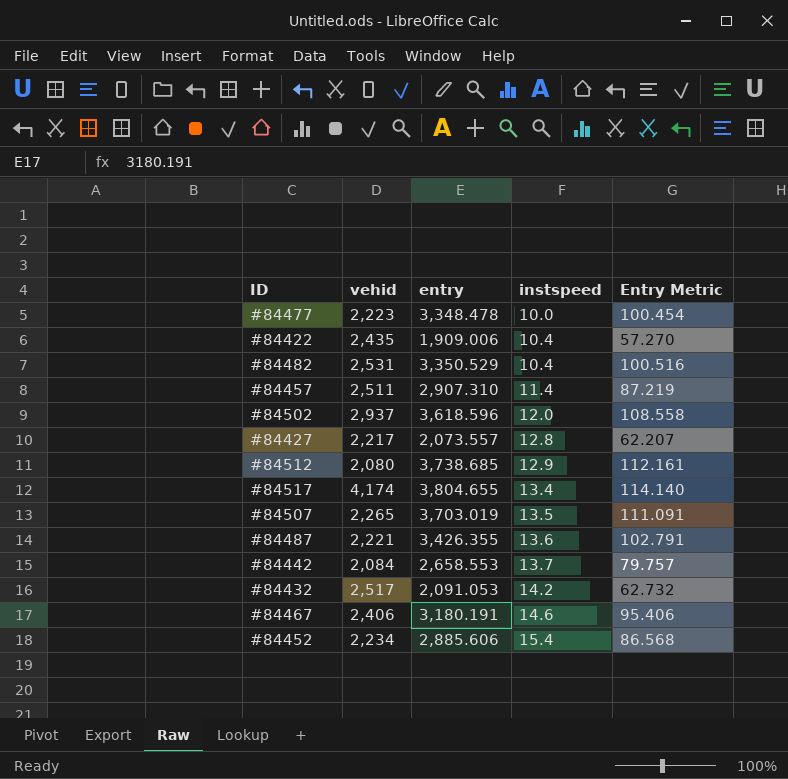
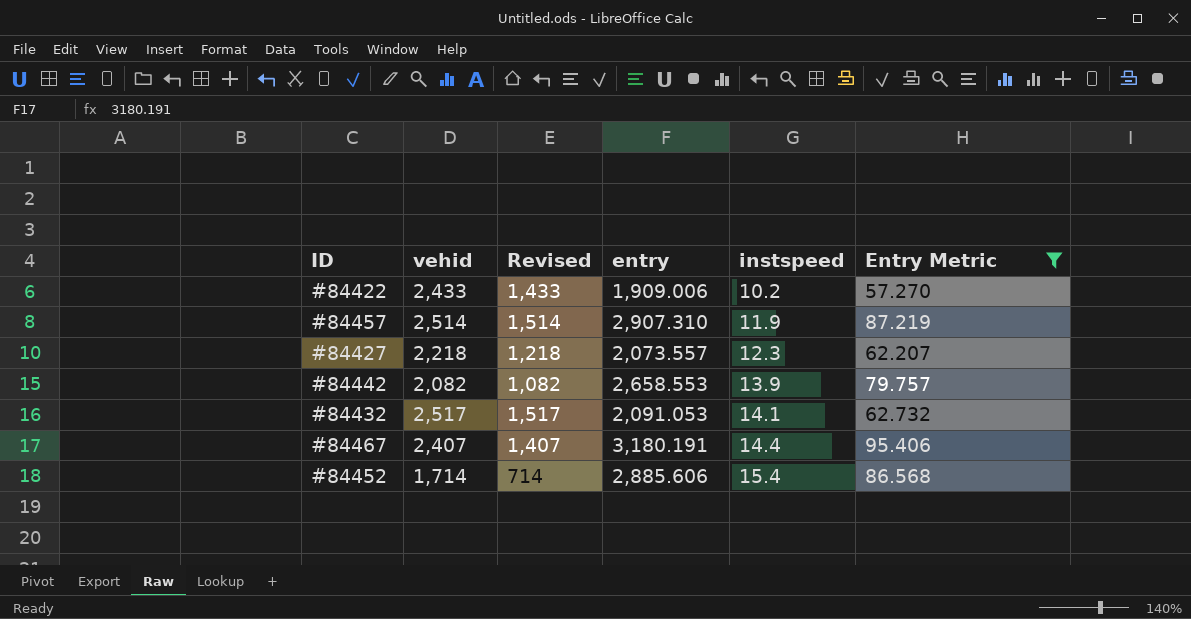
filter: none -> Entry Metric <= 95.406
column Revised | formula: none -> [vehid] - 1000
#84422 | vehid: 2,435 -> 2,433
#84422 | instspeed: 10.4 -> 10.2
#84457 | vehid: 2,511 -> 2,514
#84457 | instspeed: 11.4 -> 11.9
#84427 | vehid: 2,217 -> 2,218
#84427 | instspeed: 12.8 -> 12.3
#84442 | vehid: 2,084 -> 2,082
#84442 | instspeed: 13.7 -> 13.9
#84432 | instspeed: 14.2 -> 14.1
#84467 | vehid: 2,406 -> 2,407
#84467 | instspeed: 14.6 -> 14.4
#84452 | vehid: 2,234 -> 1,714

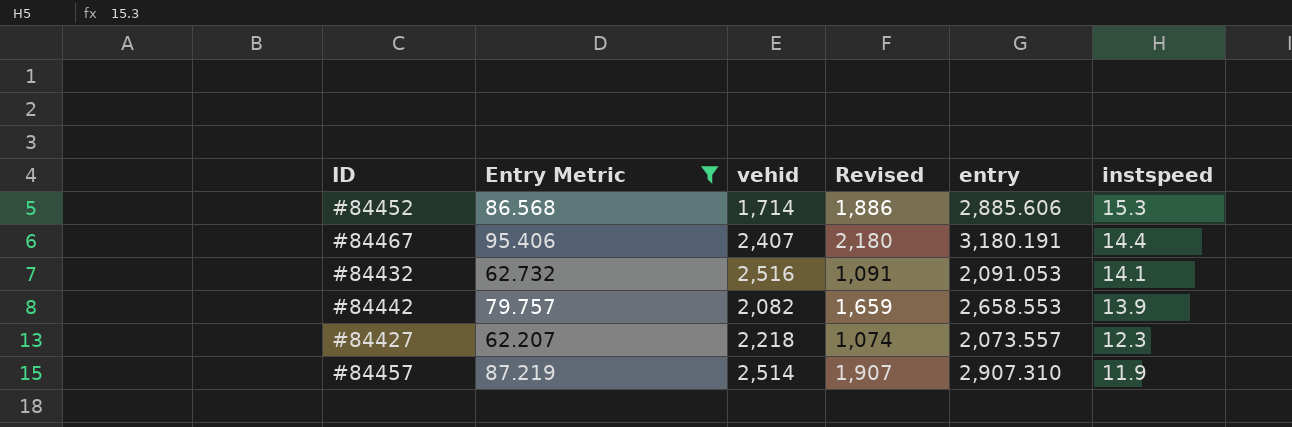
row order: instspeed ascending -> instspeed descending
column Entry Metric | position: 6 -> 2
column Revised | formula: [vehid] - 1000 -> [entry] - 1000
row #84422: 2,433 | 1,433 | 1,909.006 | 10.2 | 57.270 -> none
#84452 | instspeed: 15.4 -> 15.3
#84432 | vehid: 2,517 -> 2,516

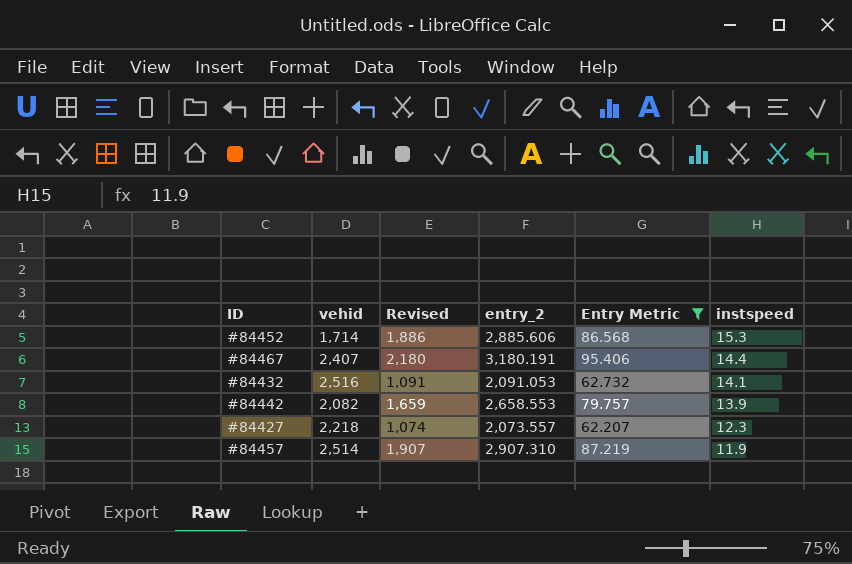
column name: entry -> entry_2
column Entry Metric | position: 2 -> 5

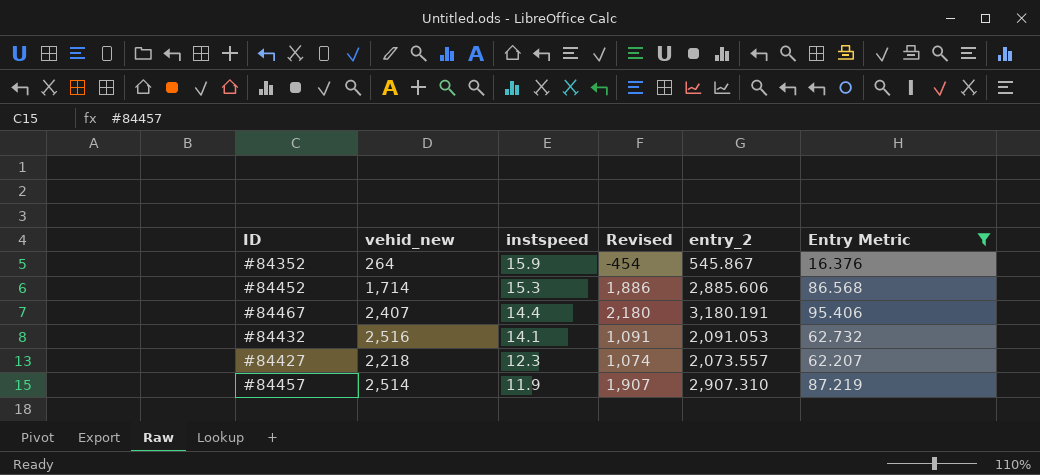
column name: vehid -> vehid_new
column instspeed | position: 6 -> 3
row #84442: 2,082 | 1,659 | 2,658.553 | 79.757 | 13.9 -> none
row #84352: none -> 264 | 15.9 | -454 | 545.867 | 16.376

